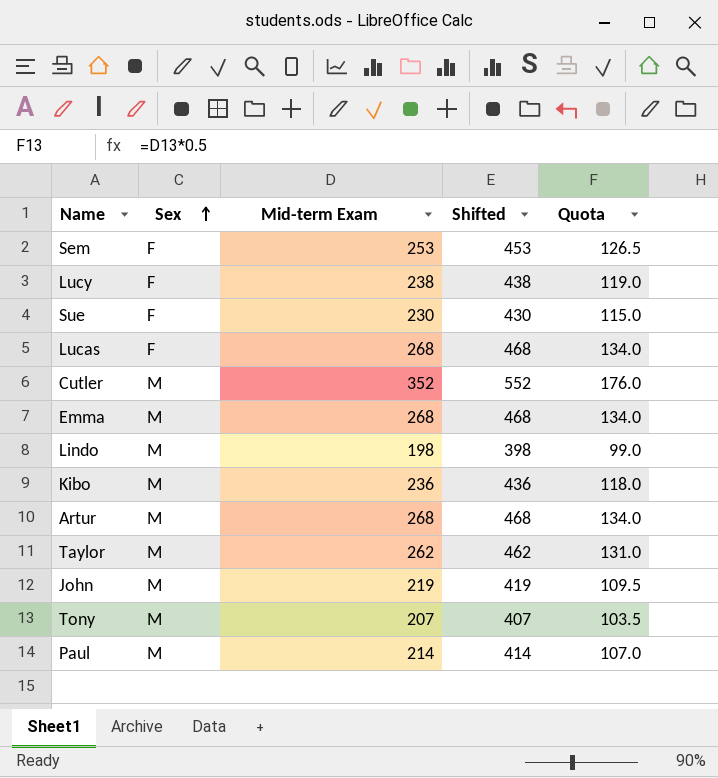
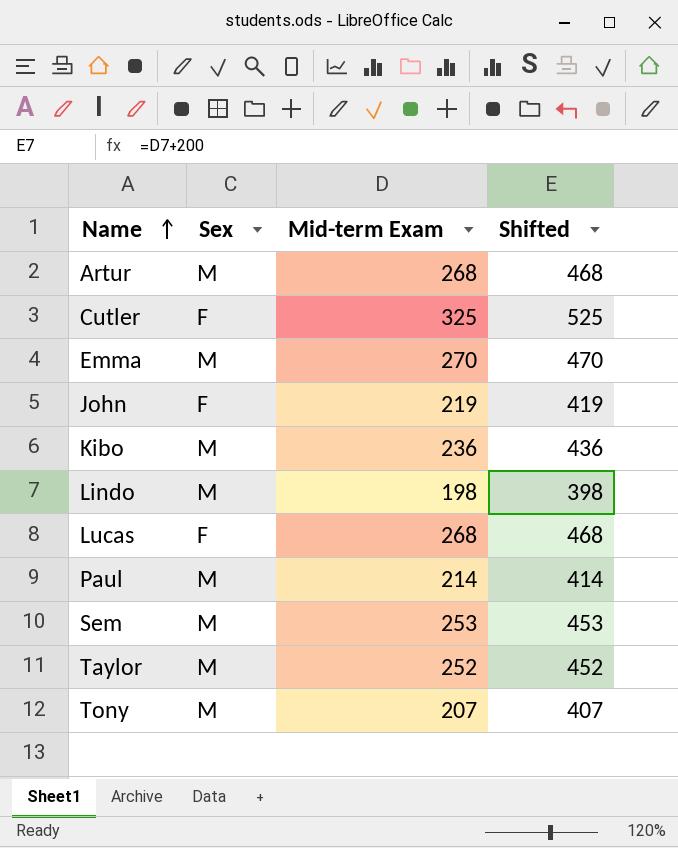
row order: Sex ascending -> Name ascending
column Quota | formula: [Mid-term Exam] * 0.5 -> none
row Lucy: F | 238 | 438 | 119.0 -> none
row Sue: F | 230 | 430 | 115.0 -> none
Cutler | Sex: M -> F
Cutler | Mid-term Exam: 352 -> 325
Cutler | Shifted: 552 -> 525
Emma | Mid-term Exam: 268 -> 270
Emma | Shifted: 468 -> 470
John | Sex: M -> F
Sem | Sex: F -> M
Taylor | Mid-term Exam: 262 -> 252
Taylor | Shifted: 462 -> 452

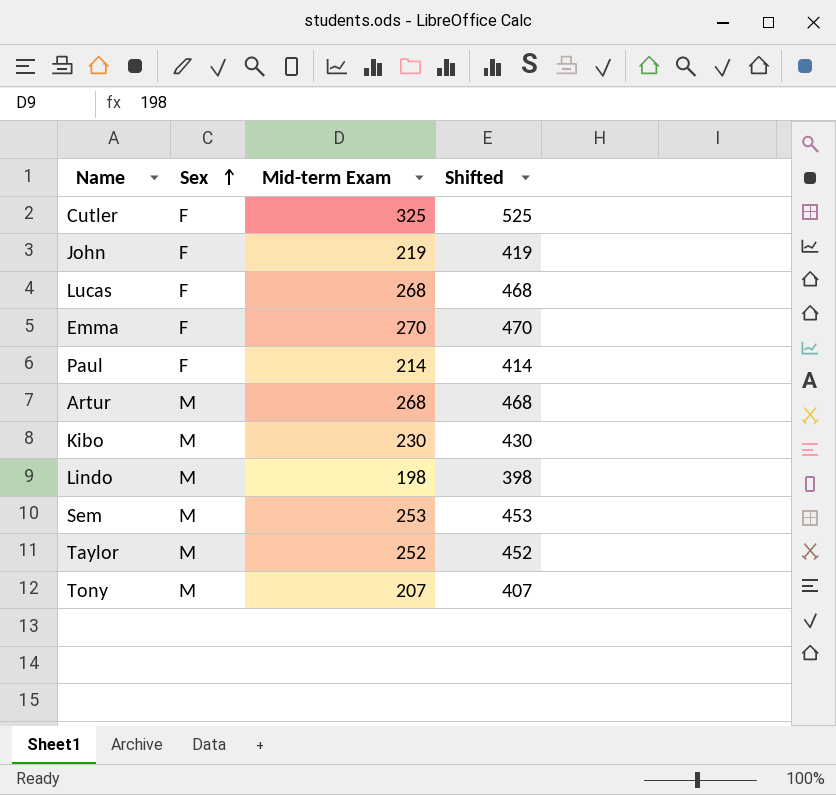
row order: Name ascending -> Sex ascending
Emma | Sex: M -> F
Paul | Sex: M -> F
Kibo | Mid-term Exam: 236 -> 230
Kibo | Shifted: 436 -> 430

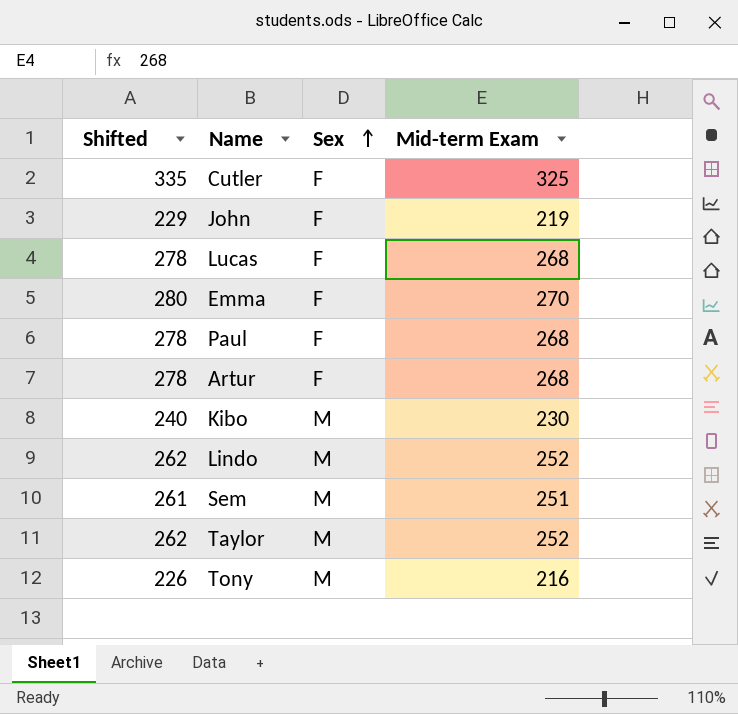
column Shifted | formula: [Mid-term Exam] + 200 -> [Mid-term Exam] + 10
column Shifted | position: 4 -> 1
Paul | Mid-term Exam: 214 -> 268
Artur | Sex: M -> F
Lindo | Mid-term Exam: 198 -> 252
Sem | Mid-term Exam: 253 -> 251
Tony | Mid-term Exam: 207 -> 216

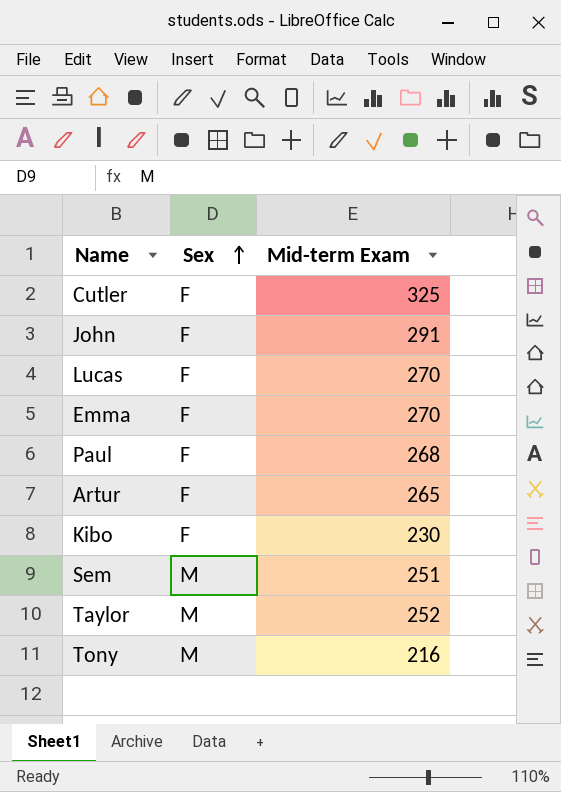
column Shifted | formula: [Mid-term Exam] + 10 -> none
row Lindo: 262 | M | 252 -> none
John | Mid-term Exam: 219 -> 291
Lucas | Mid-term Exam: 268 -> 270
Artur | Mid-term Exam: 268 -> 265
Kibo | Sex: M -> F

